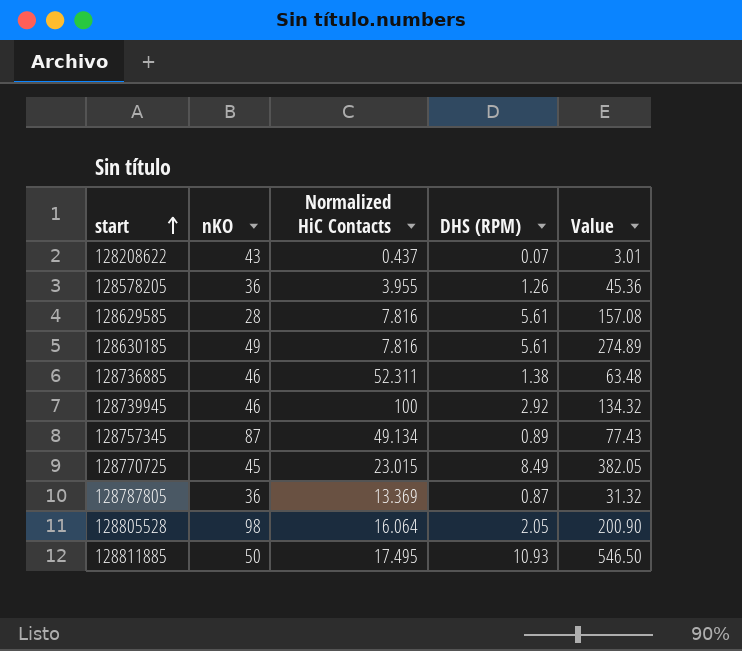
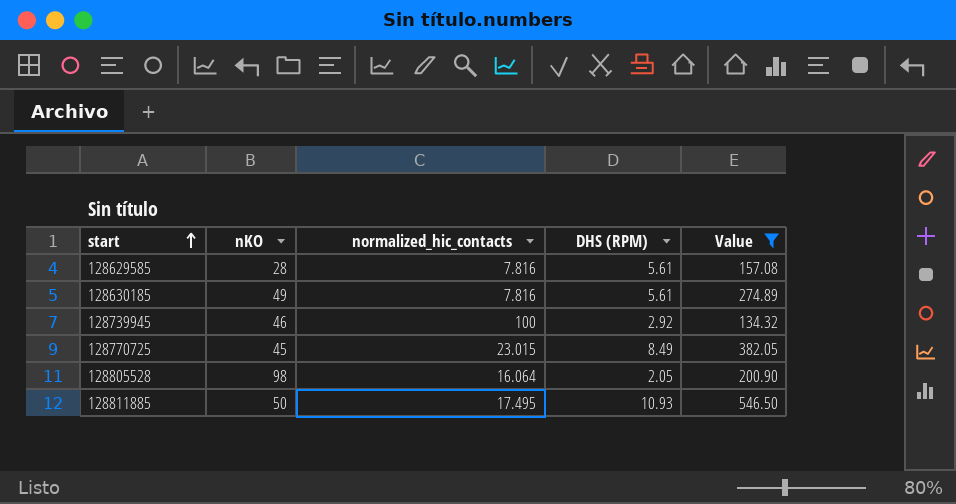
filter: none -> Value >= 134.32
column name: Normalized HiC Contacts -> normalized_hic_contacts

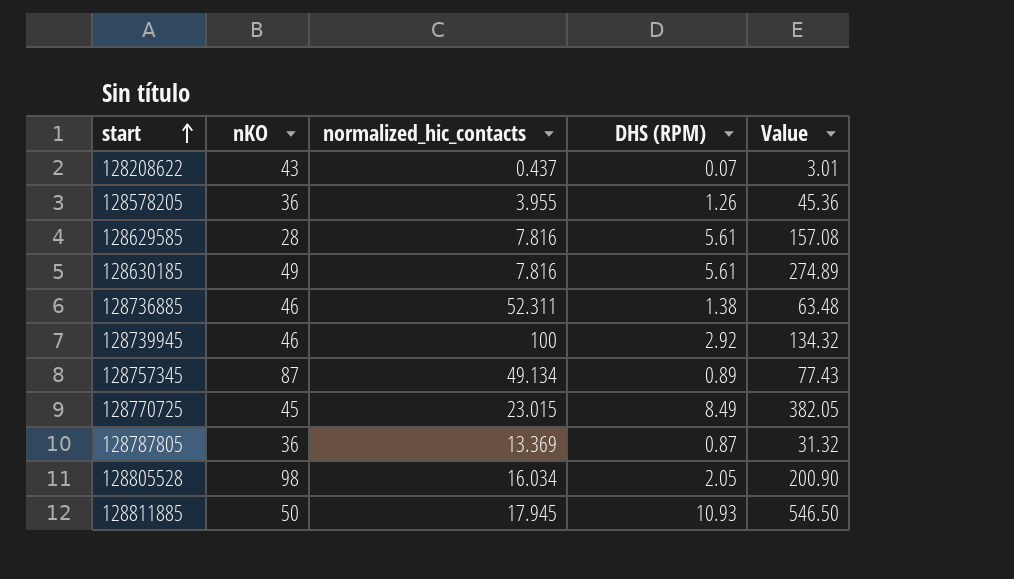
filter: Value >= 134.32 -> none
128805528 | normalized_hic_contacts: 16.064 -> 16.034
128811885 | normalized_hic_contacts: 17.495 -> 17.945

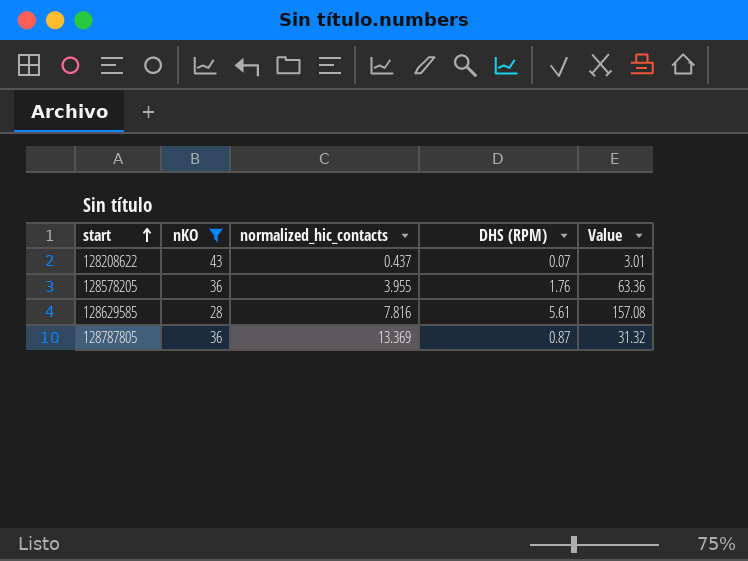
filter: none -> nKO <= 43
128578205 | DHS (RPM): 1.26 -> 1.76
128578205 | Value: 45.36 -> 63.36

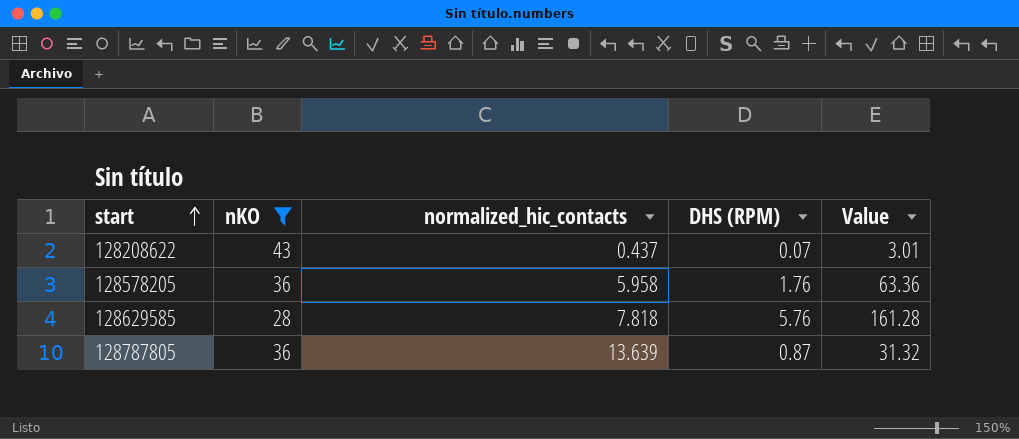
128578205 | normalized_hic_contacts: 3.955 -> 5.958
128629585 | normalized_hic_contacts: 7.816 -> 7.818
128629585 | DHS (RPM): 5.61 -> 5.76
128629585 | Value: 157.08 -> 161.28
128787805 | normalized_hic_contacts: 13.369 -> 13.639

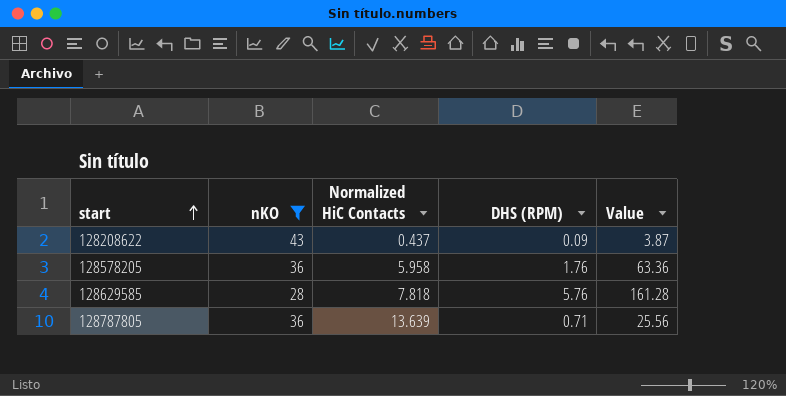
column name: normalized_hic_contacts -> Normalized HiC Contacts
128208622 | DHS (RPM): 0.07 -> 0.09
128208622 | Value: 3.01 -> 3.87
128787805 | DHS (RPM): 0.87 -> 0.71
128787805 | Value: 31.32 -> 25.56

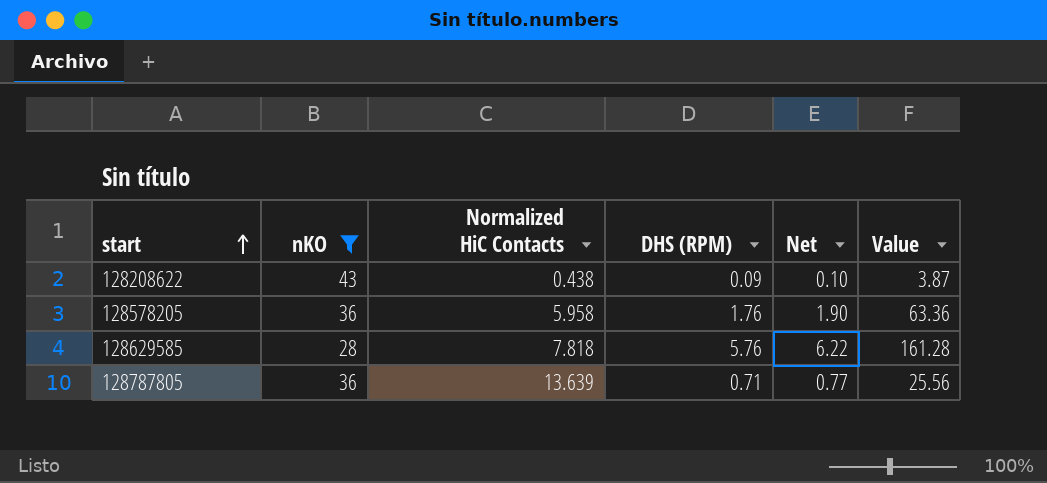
column Net | formula: none -> [DHS (RPM)] * 1.08
128208622 | Normalized HiC Contacts: 0.437 -> 0.438

